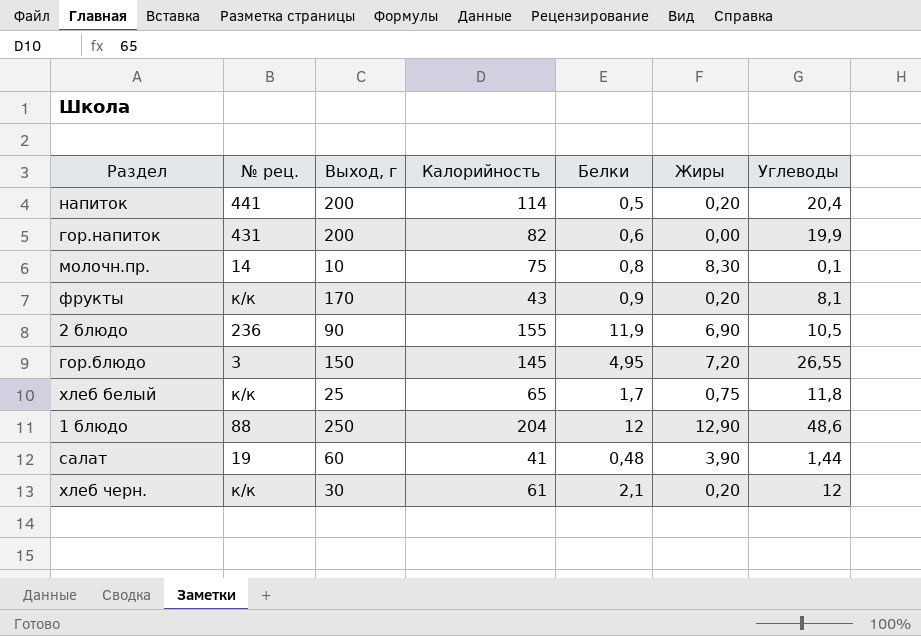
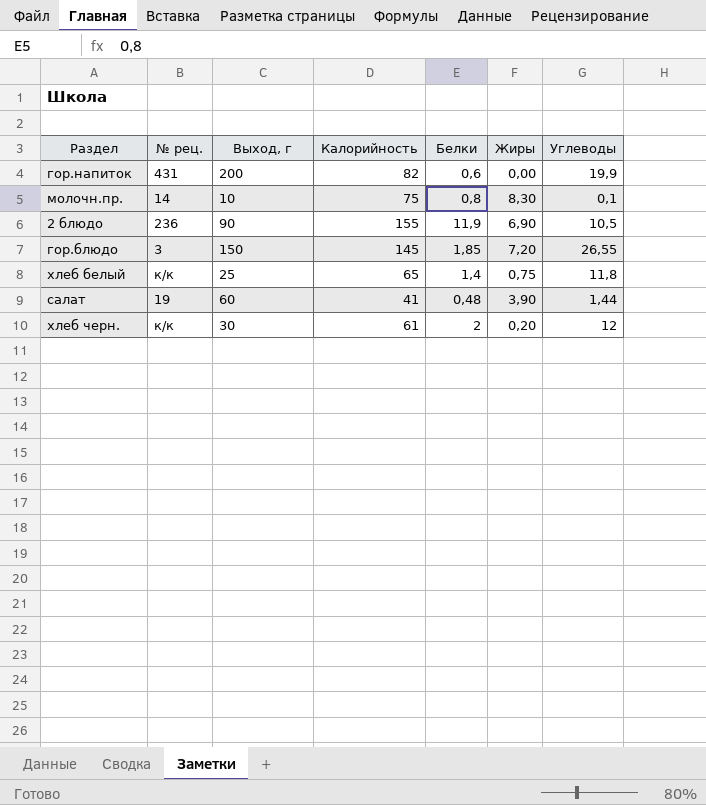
row напиток: 441 | 200 | 114 | 0,5 | 0,20 | 20,4 -> none
row фрукты: к/к | 170 | 43 | 0,9 | 0,20 | 8,1 -> none
row 1 блюдо: 88 | 250 | 204 | 12 | 12,90 | 48,6 -> none
гор.блюдо | Белки: 4,95 -> 1,85
хлеб белый | Белки: 1,7 -> 1,4
хлеб черн. | Белки: 2,1 -> 2

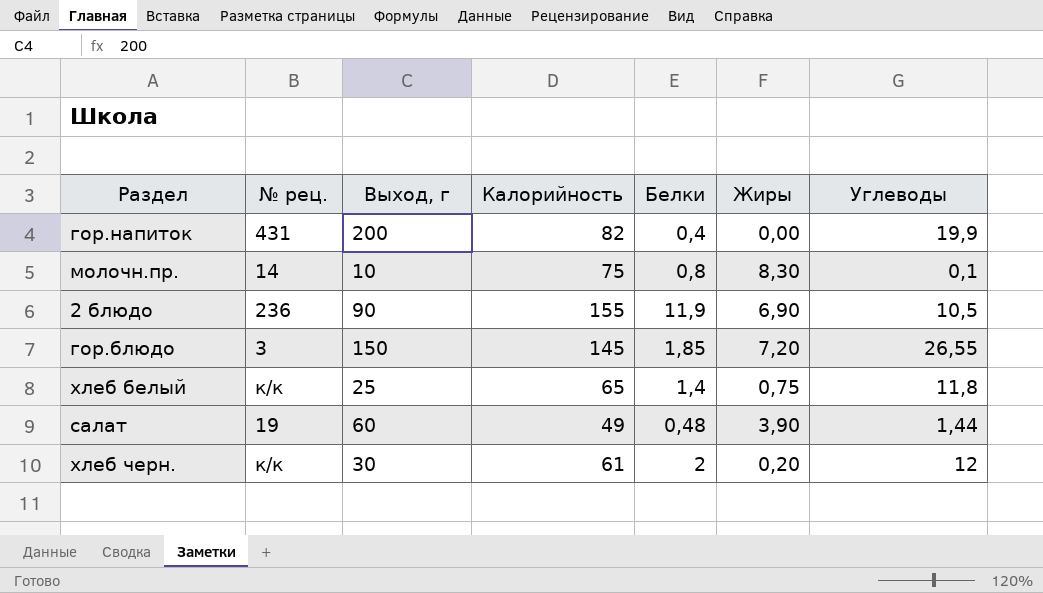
гор.напиток | Белки: 0,6 -> 0,4
салат | Калорийность: 41 -> 49

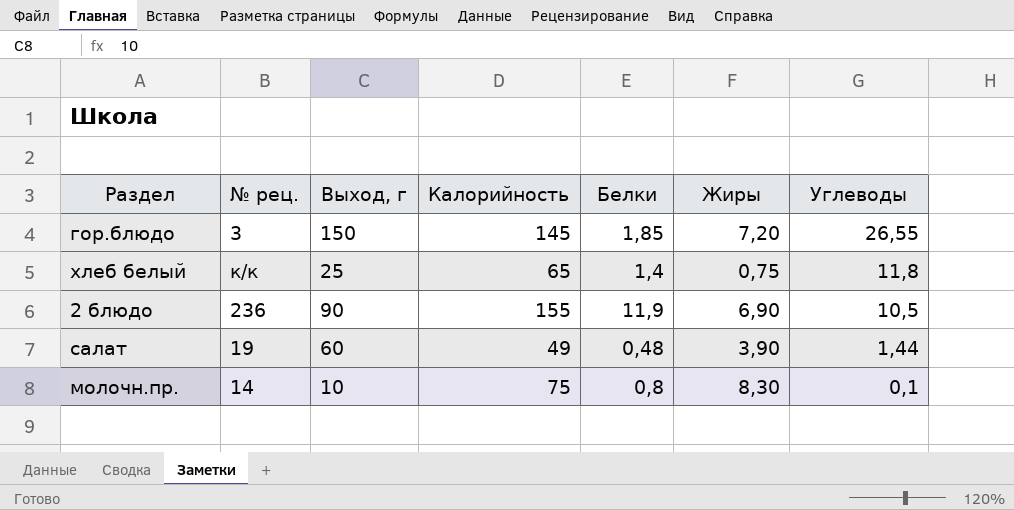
row order: none -> Углеводы descending
row гор.напиток: 431 | 200 | 82 | 0,4 | 0,00 | 19,9 -> none
row хлеб черн.: к/к | 30 | 61 | 2 | 0,20 | 12 -> none

